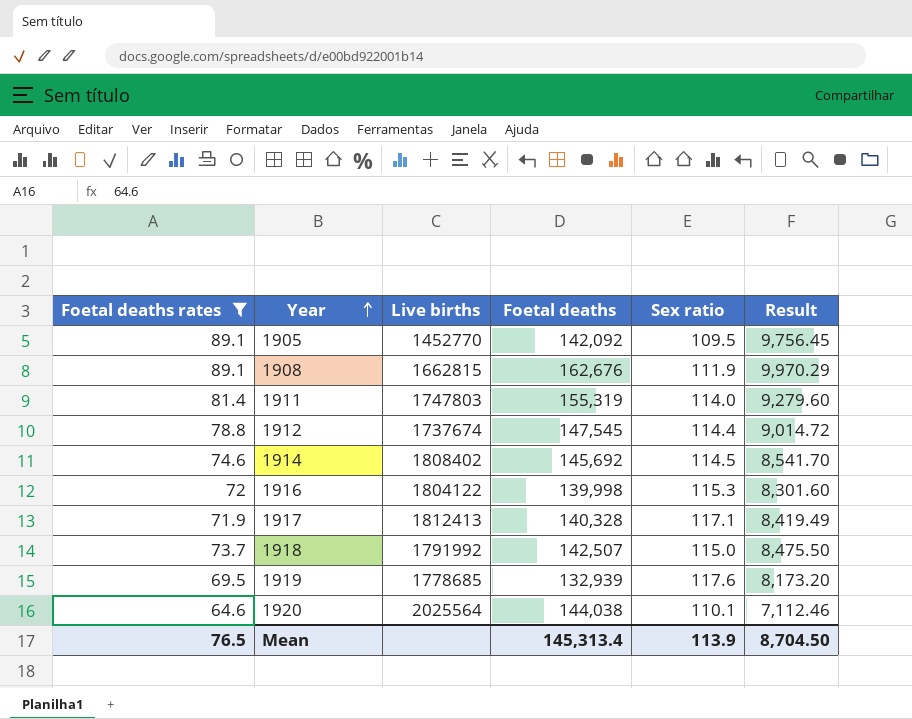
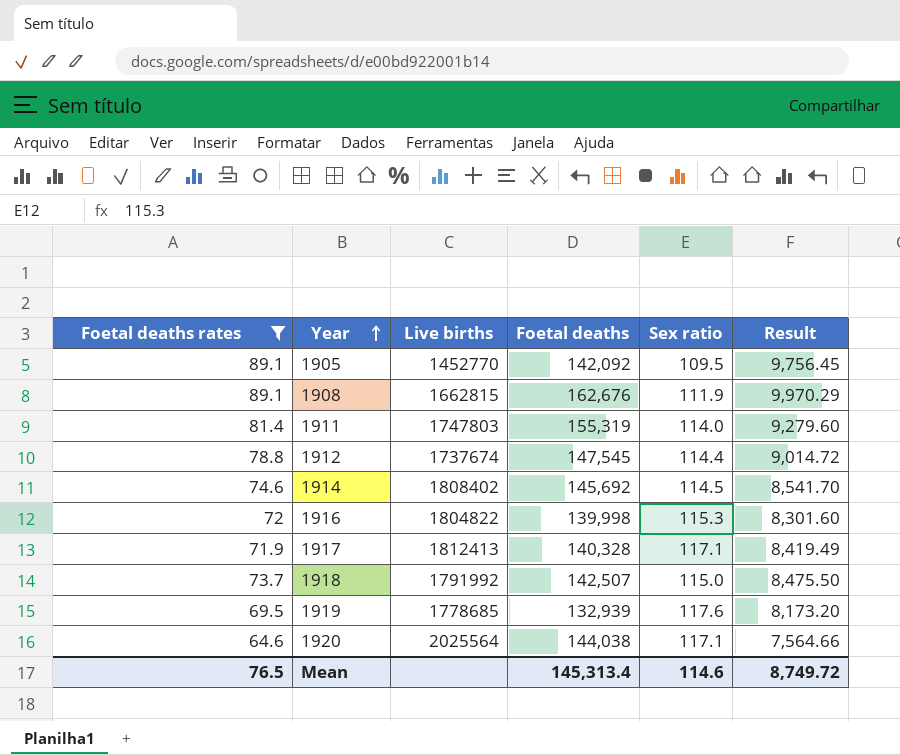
1916 | Live births: 1804122 -> 1804822
1920 | Sex ratio: 110.1 -> 117.1
1920 | Result: 7,112.46 -> 7,564.66
Mean | Sex ratio: 113.9 -> 114.6
Mean | Result: 8,704.50 -> 8,749.72

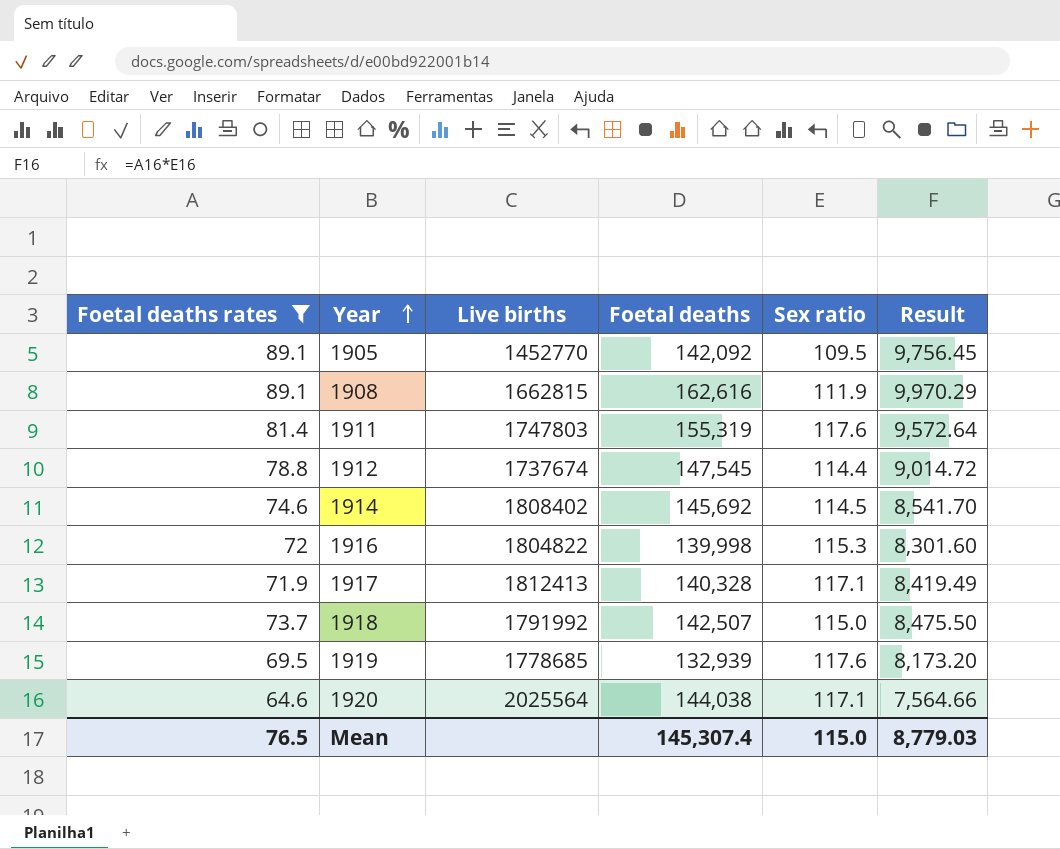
1908 | Foetal deaths: 162,676 -> 162,616
1911 | Sex ratio: 114.0 -> 117.6
1911 | Result: 9,279.60 -> 9,572.64
Mean | Foetal deaths: 145,313.4 -> 145,307.4
Mean | Sex ratio: 114.6 -> 115.0
Mean | Result: 8,749.72 -> 8,779.03

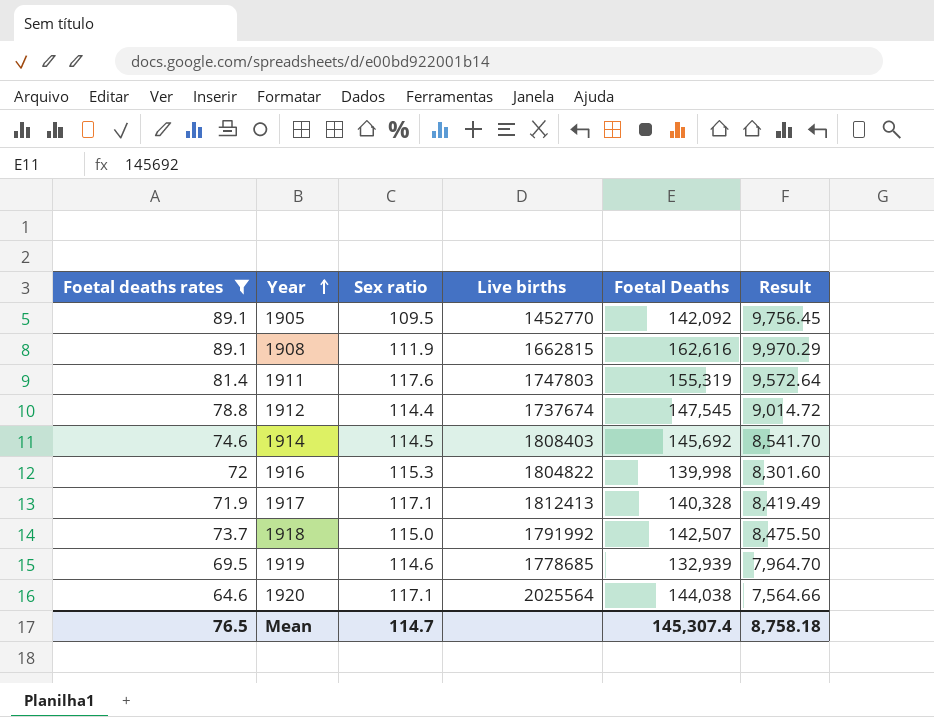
column Sex ratio | position: 5 -> 3
column name: Foetal deaths -> Foetal Deaths
1914 | Live births: 1808402 -> 1808403
1919 | Sex ratio: 117.6 -> 114.6
1919 | Result: 8,173.20 -> 7,964.70
Mean | Sex ratio: 115.0 -> 114.7
Mean | Result: 8,779.03 -> 8,758.18

